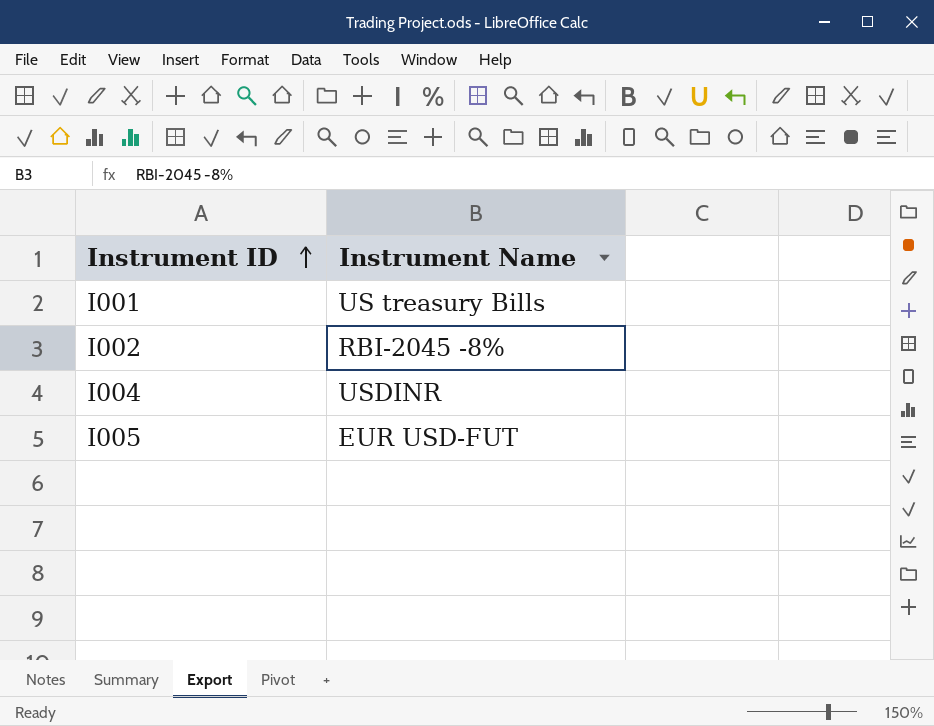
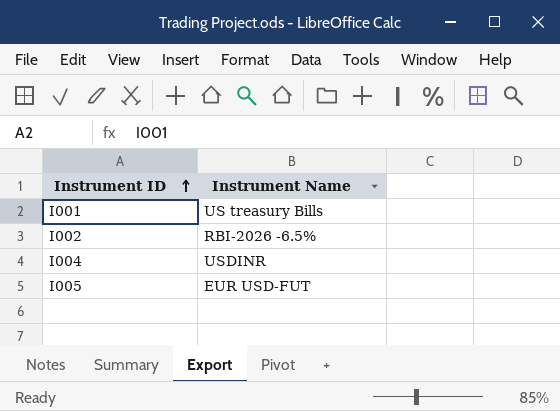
I002 | Instrument Name: RBI-2045 -8% -> RBI-2026 -6.5%

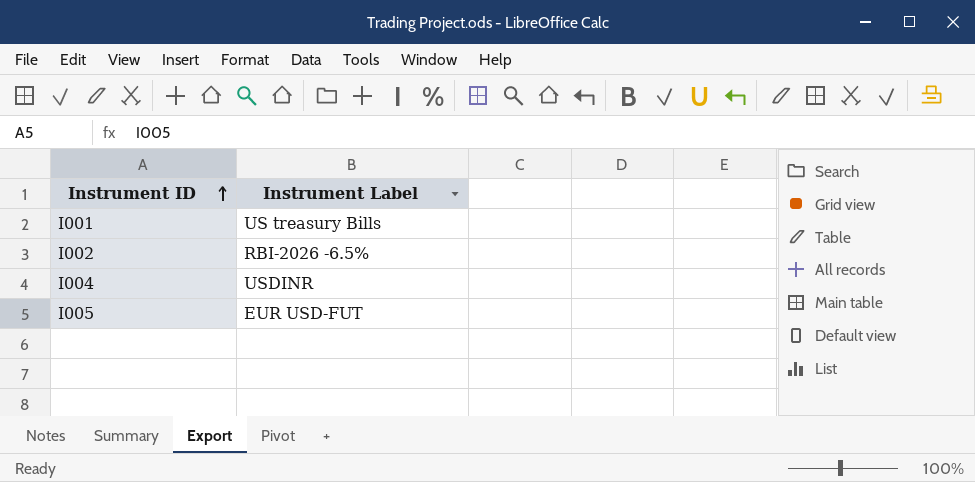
column name: Instrument Name -> Instrument Label

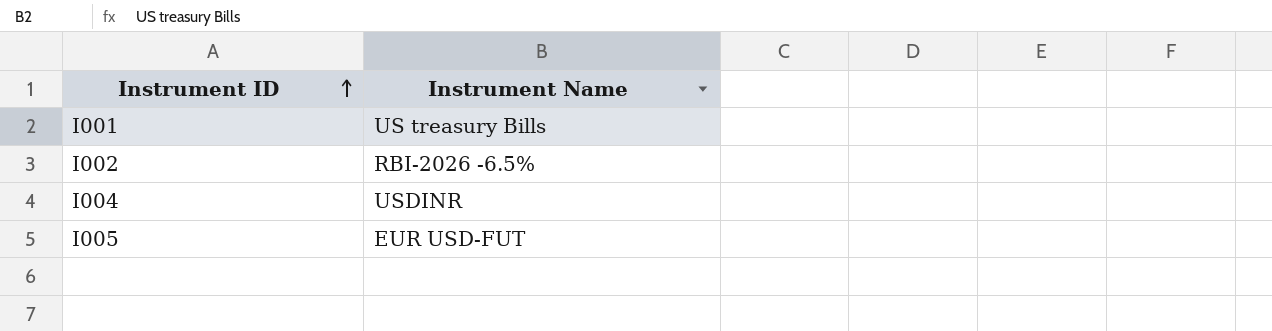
column name: Instrument Label -> Instrument Name

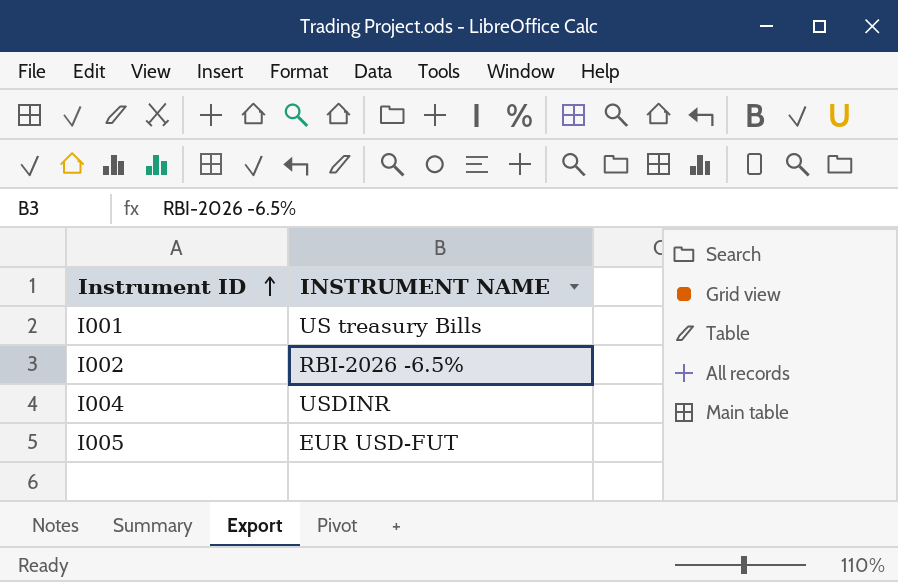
column name: Instrument Name -> INSTRUMENT NAME

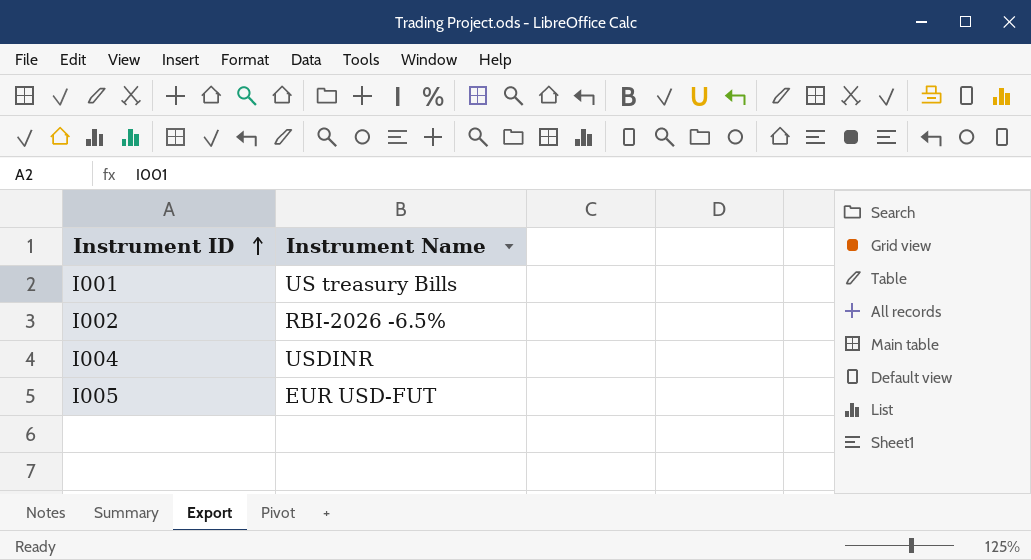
column name: INSTRUMENT NAME -> Instrument Name

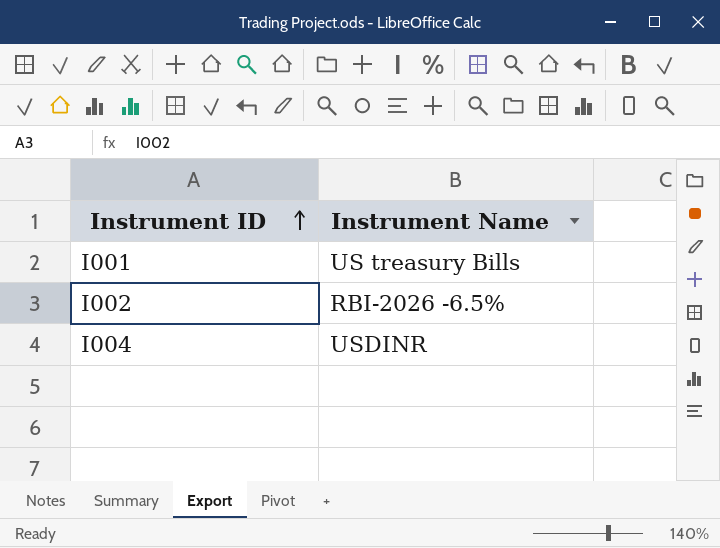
row I005: EUR USD-FUT -> none

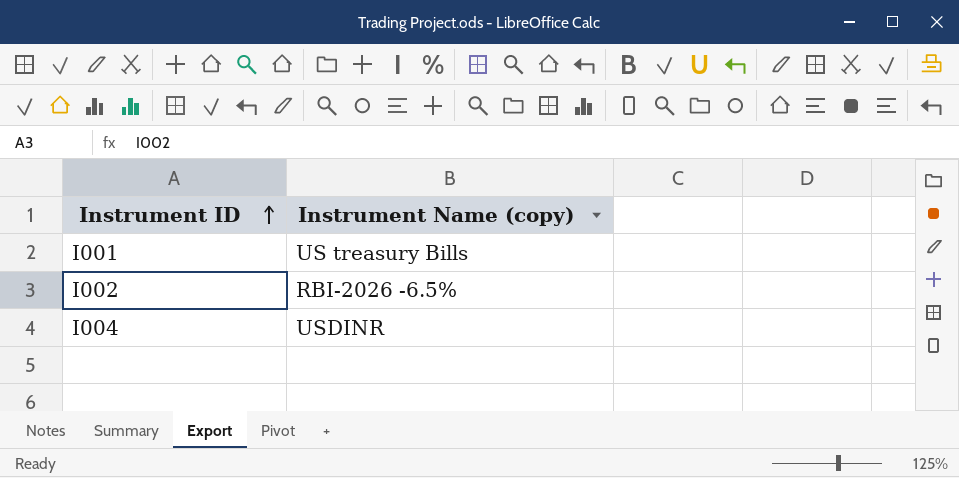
column name: Instrument Name -> Instrument Name (copy)

